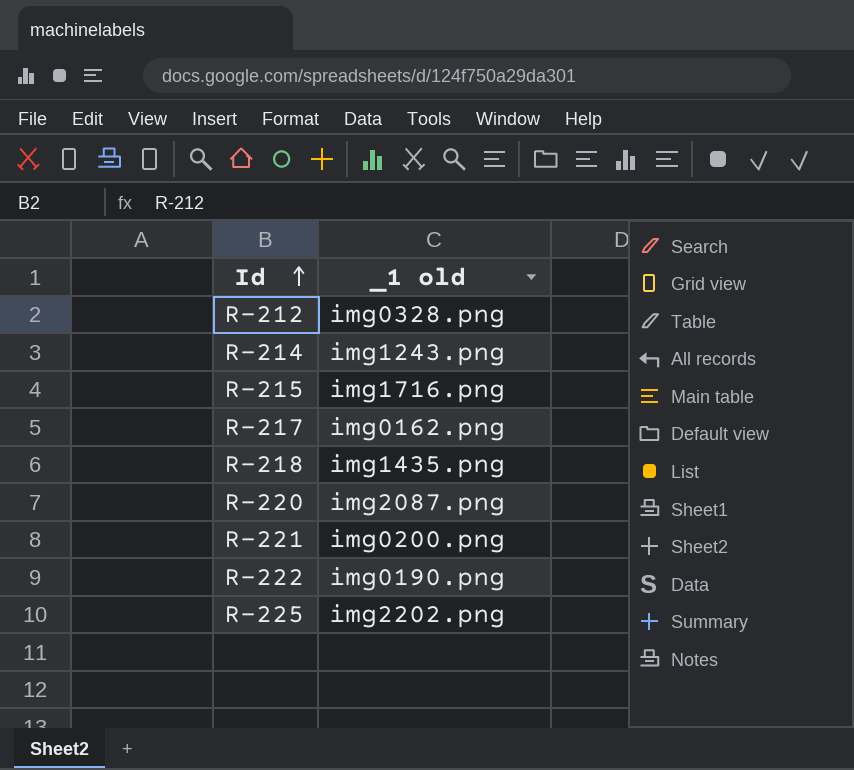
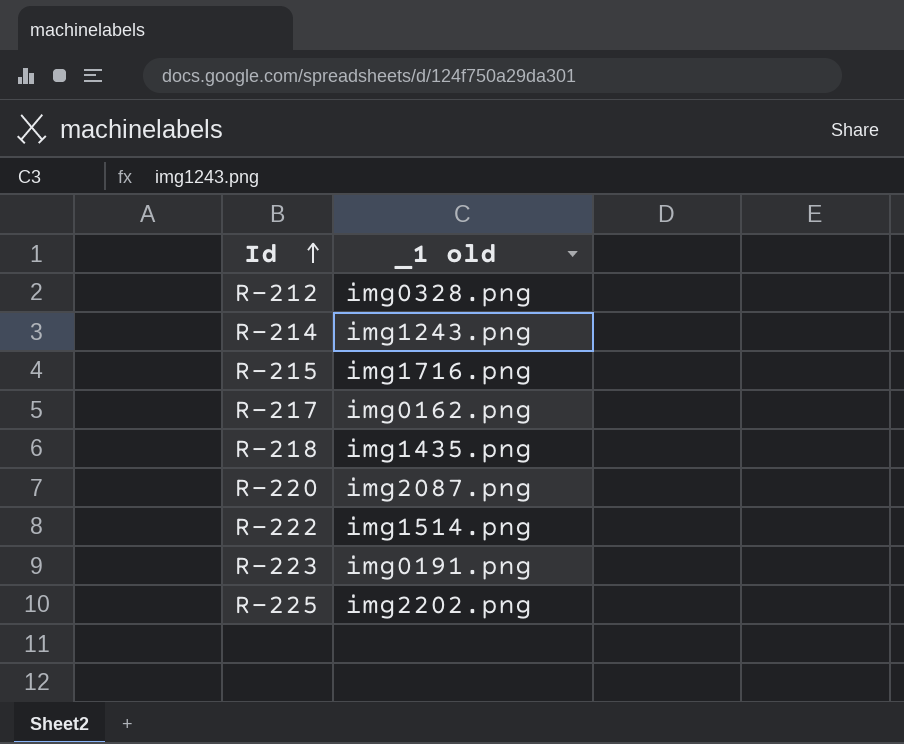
row R-221: img0200.png -> none
R-222 | _1 old: img0190.png -> img1514.png
row R-223: none -> img0191.png

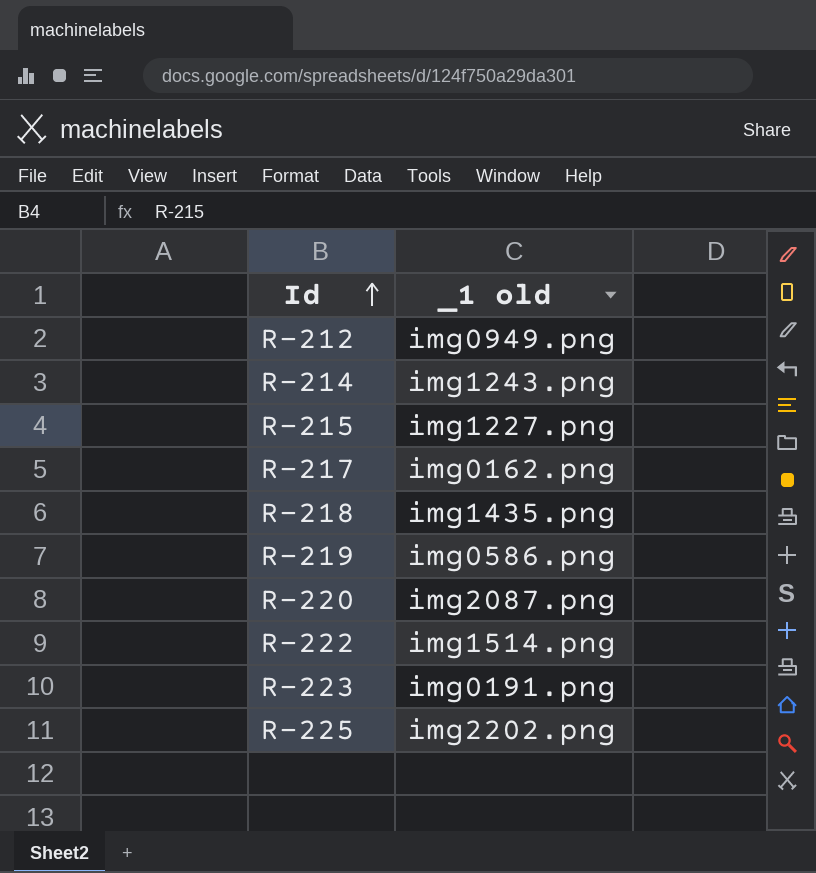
R-212 | _1 old: img0328.png -> img0949.png
R-215 | _1 old: img1716.png -> img1227.png
row R-219: none -> img0586.png

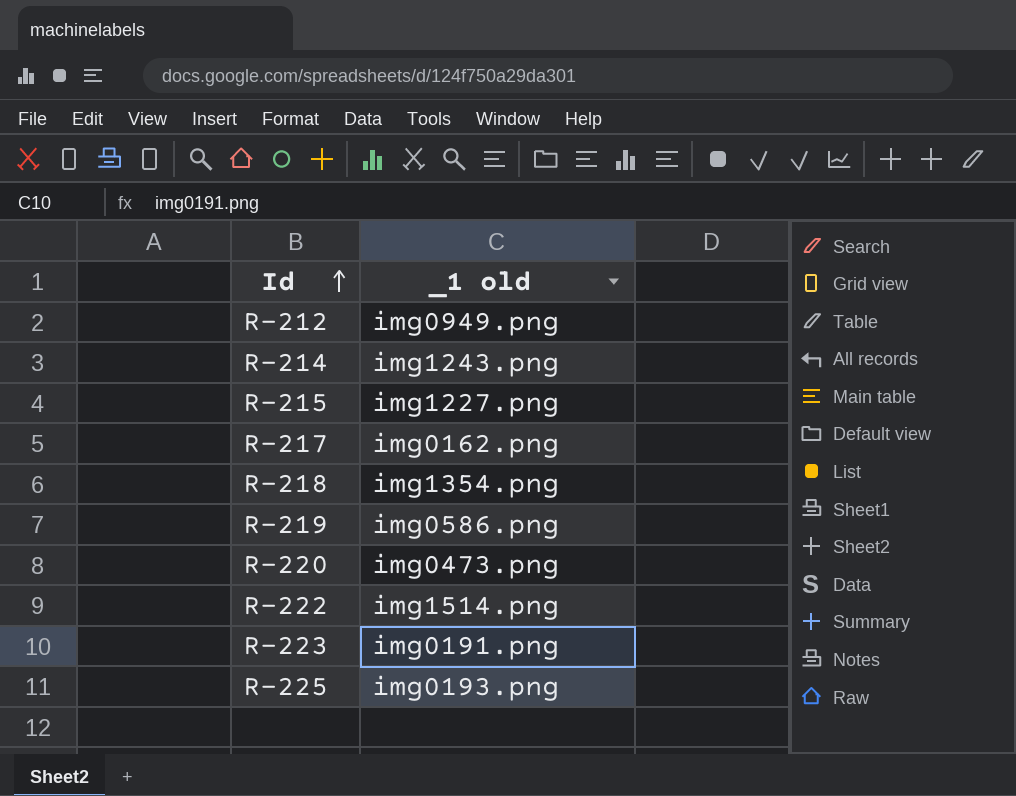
R-218 | _1 old: img1435.png -> img1354.png
R-220 | _1 old: img2087.png -> img0473.png
R-225 | _1 old: img2202.png -> img0193.png

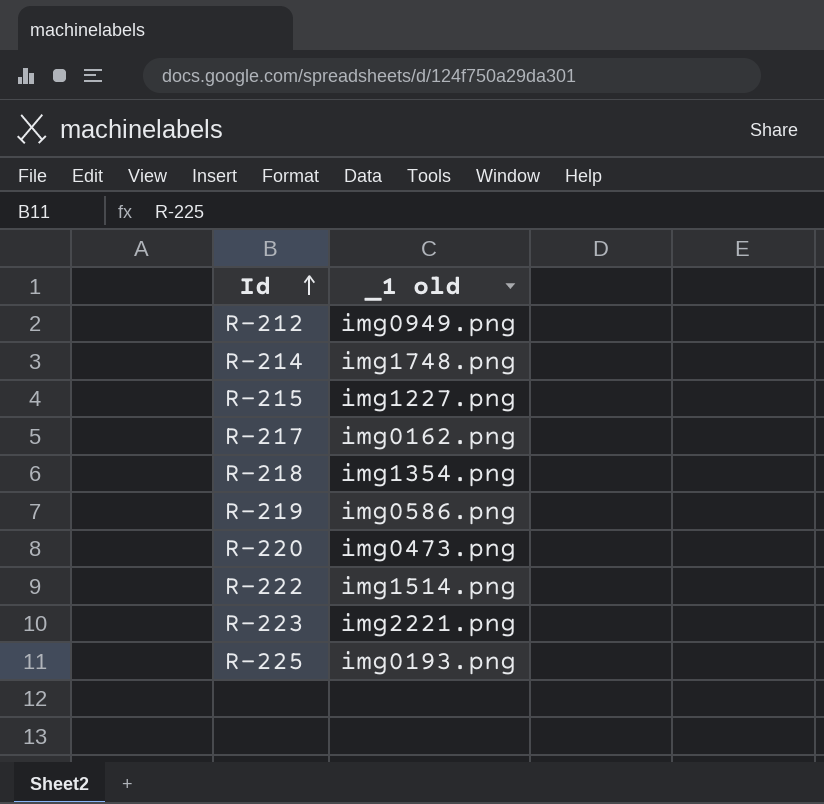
R-214 | _1 old: img1243.png -> img1748.png
R-223 | _1 old: img0191.png -> img2221.png

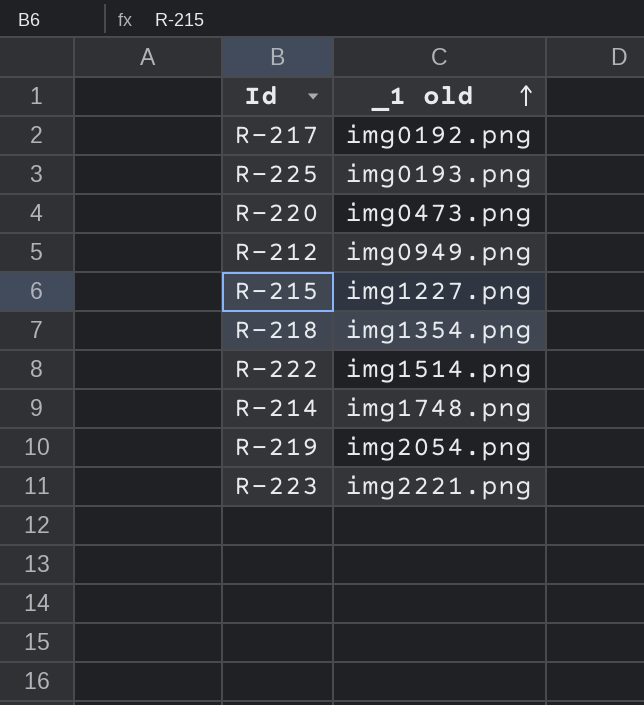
row order: Id ascending -> _1 old ascending
R-217 | _1 old: img0162.png -> img0192.png
R-219 | _1 old: img0586.png -> img2054.png

